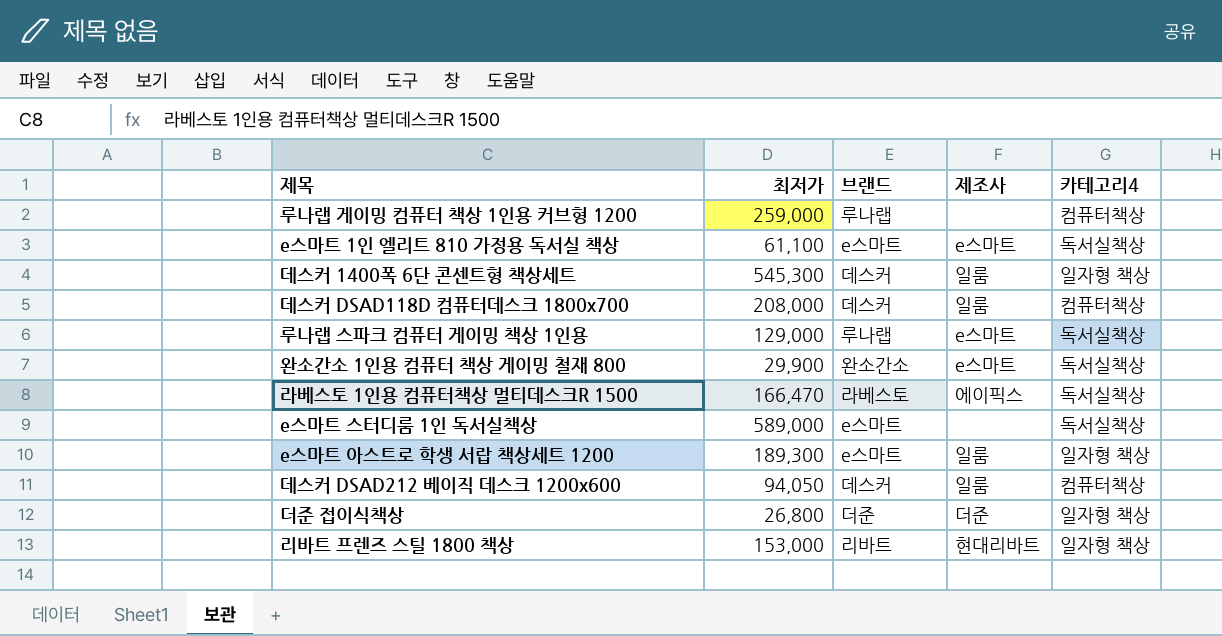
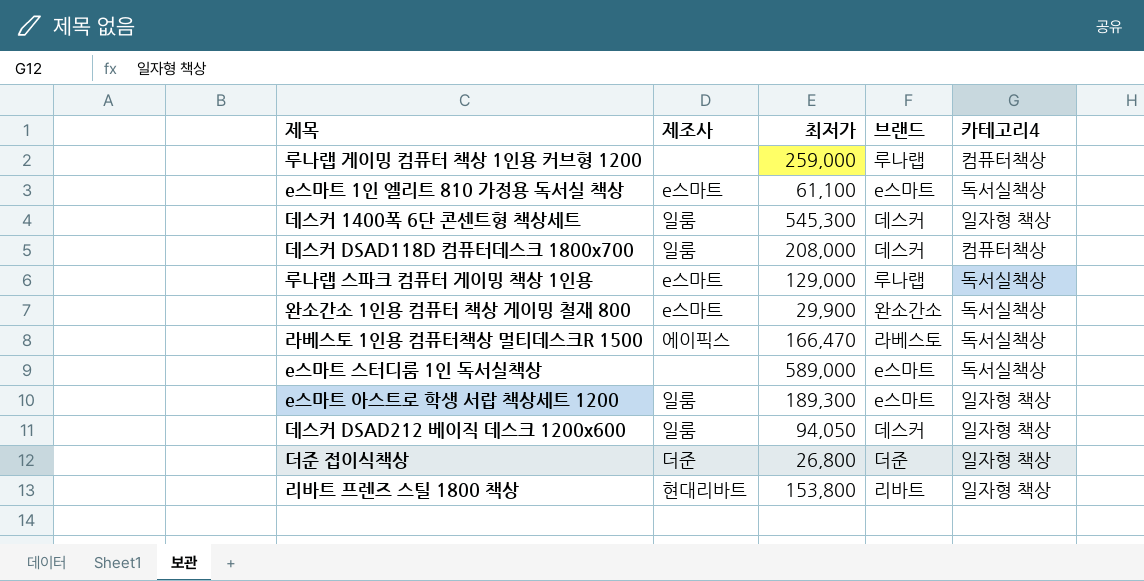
column 제조사 | position: 4 -> 2
데스커 DSAD212 베이직 데스크 1200x600 | 카테고리4: 컴퓨터책상 -> 일자형 책상
리바트 프렌즈 스틸 1800 책상 | 최저가: 153,000 -> 153,800

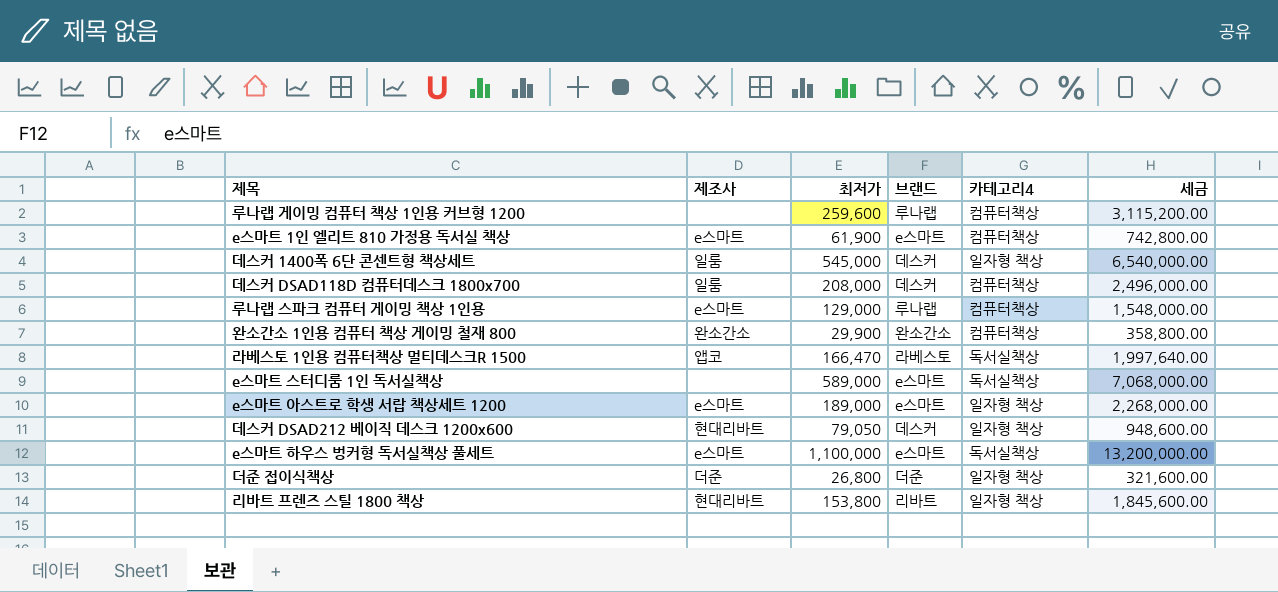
column 세금 | formula: none -> [최저가] * 12
루나랩 게이밍 컴퓨터 책상 1인용 커브형 1200 | 최저가: 259,000 -> 259,600
e스마트 1인 엘리트 810 가정용 독서실 책상 | 최저가: 61,100 -> 61,900
e스마트 1인 엘리트 810 가정용 독서실 책상 | 카테고리4: 독서실책상 -> 컴퓨터책상
데스커 1400폭 6단 콘센트형 책상세트 | 최저가: 545,300 -> 545,000
루나랩 스파크 컴퓨터 게이밍 책상 1인용 | 카테고리4: 독서실책상 -> 컴퓨터책상
완소간소 1인용 컴퓨터 책상 게이밍 철재 800 | 제조사: e스마트 -> 완소간소
완소간소 1인용 컴퓨터 책상 게이밍 철재 800 | 카테고리4: 독서실책상 -> 컴퓨터책상
라베스토 1인용 컴퓨터책상 멀티데스크R 1500 | 제조사: 에이픽스 -> 앱코
e스마트 아스트로 학생 서랍 책상세트 1200 | 제조사: 일룸 -> e스마트
e스마트 아스트로 학생 서랍 책상세트 1200 | 최저가: 189,300 -> 189,000
데스커 DSAD212 베이직 데스크 1200x600 | 제조사: 일룸 -> 현대리바트
데스커 DSAD212 베이직 데스크 1200x600 | 최저가: 94,050 -> 79,050
row e스마트 하우스 벙커형 독서실책상 풀세트: none -> e스마트 | 1,100,000 | e스마트 | 독서실책상 | 13,200,000.00

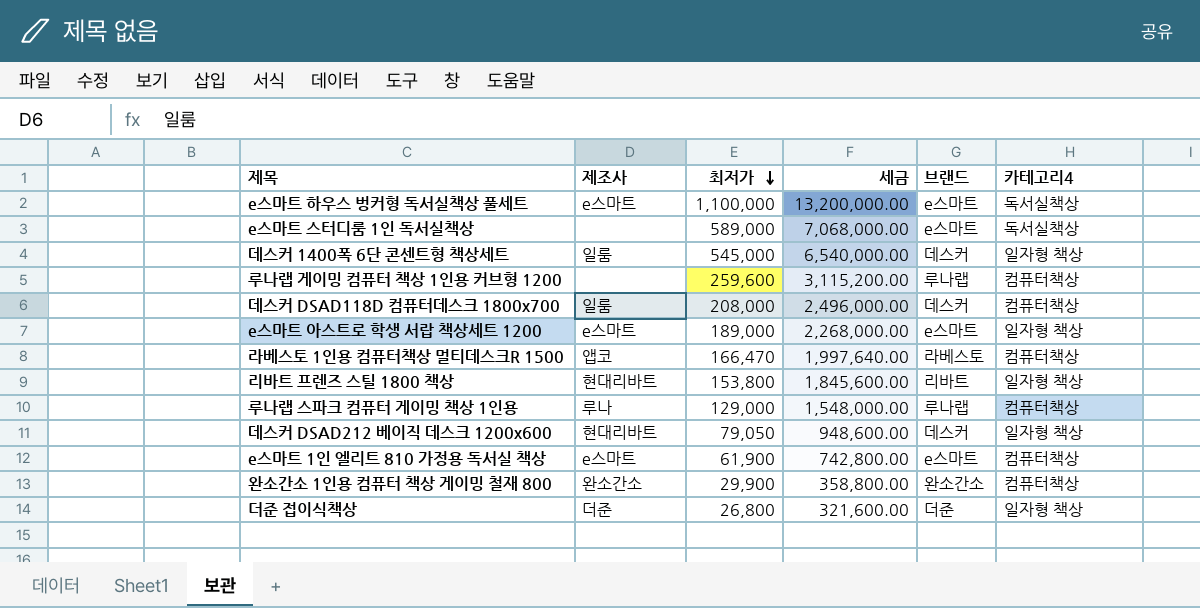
row order: none -> 최저가 descending
column 세금 | position: 6 -> 4
라베스토 1인용 컴퓨터책상 멀티데스크R 1500 | 카테고리4: 독서실책상 -> 컴퓨터책상
루나랩 스파크 컴퓨터 게이밍 책상 1인용 | 제조사: e스마트 -> 루나

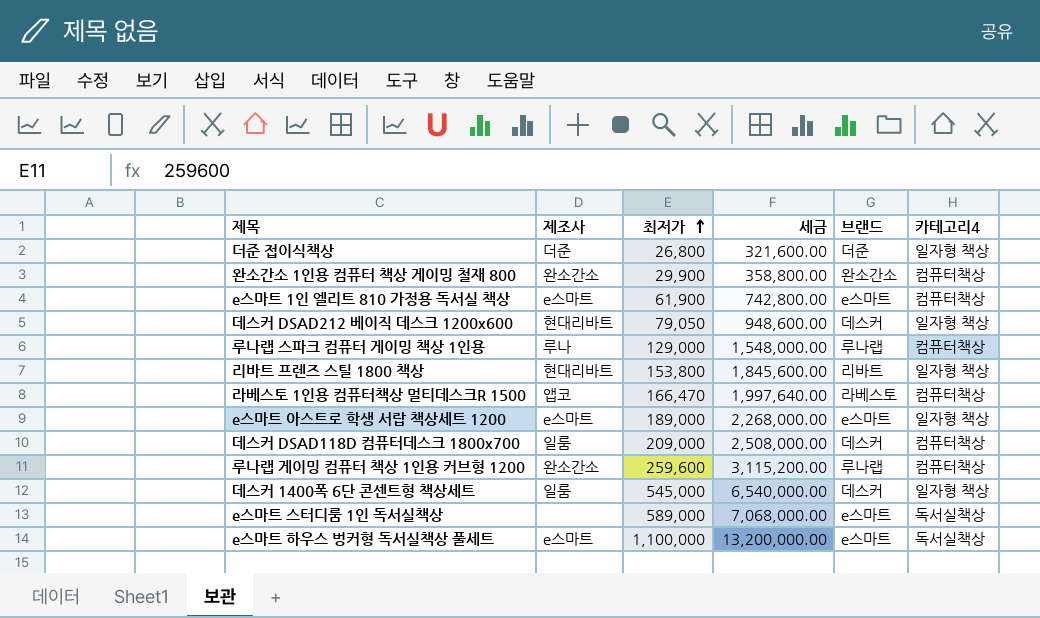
row order: 최저가 descending -> 최저가 ascending
데스커 DSAD118D 컴퓨터데스크 1800x700 | 최저가: 208,000 -> 209,000
데스커 DSAD118D 컴퓨터데스크 1800x700 | 세금: 2,496,000.00 -> 2,508,000.00
루나랩 게이밍 컴퓨터 책상 1인용 커브형 1200 | 제조사: none -> 완소간소

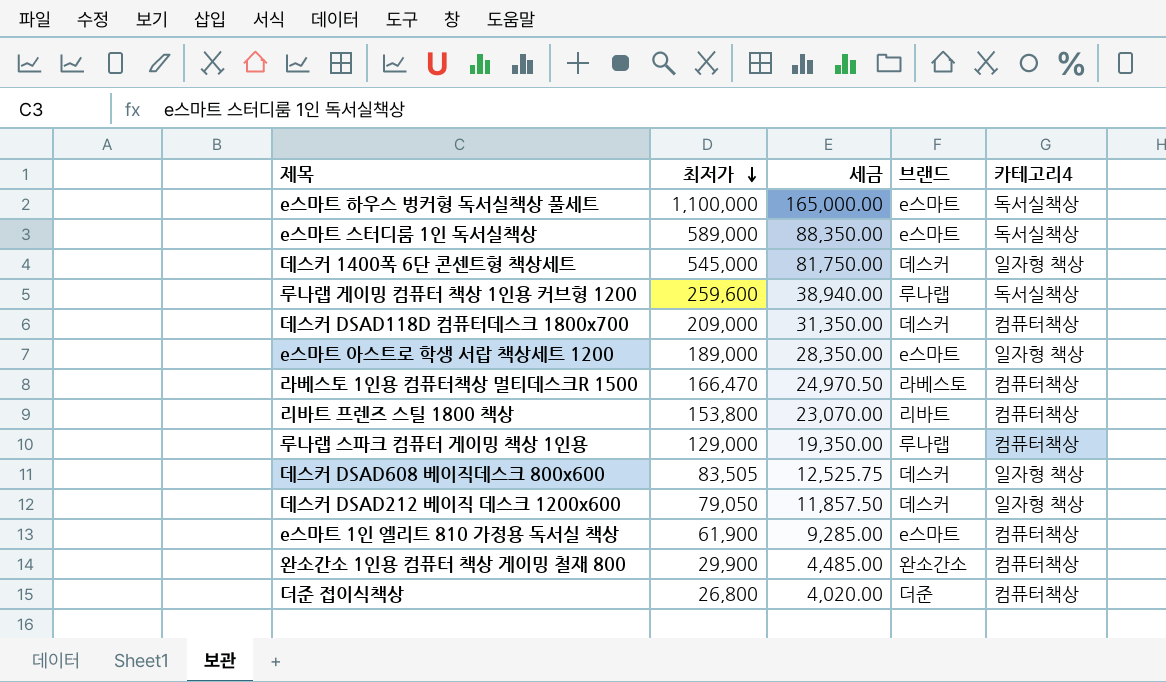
row order: 최저가 ascending -> 최저가 descending
column 제조사 | position: 2 -> none
column 세금 | formula: [최저가] * 12 -> [최저가] * 0.15
루나랩 게이밍 컴퓨터 책상 1인용 커브형 1200 | 카테고리4: 컴퓨터책상 -> 독서실책상
리바트 프렌즈 스틸 1800 책상 | 카테고리4: 일자형 책상 -> 컴퓨터책상
row 데스커 DSAD608 베이직데스크 800x600: none -> 83,505 | 12,525.75 | 데스커 | 일자형 책상
더준 접이식책상 | 카테고리4: 일자형 책상 -> 컴퓨터책상

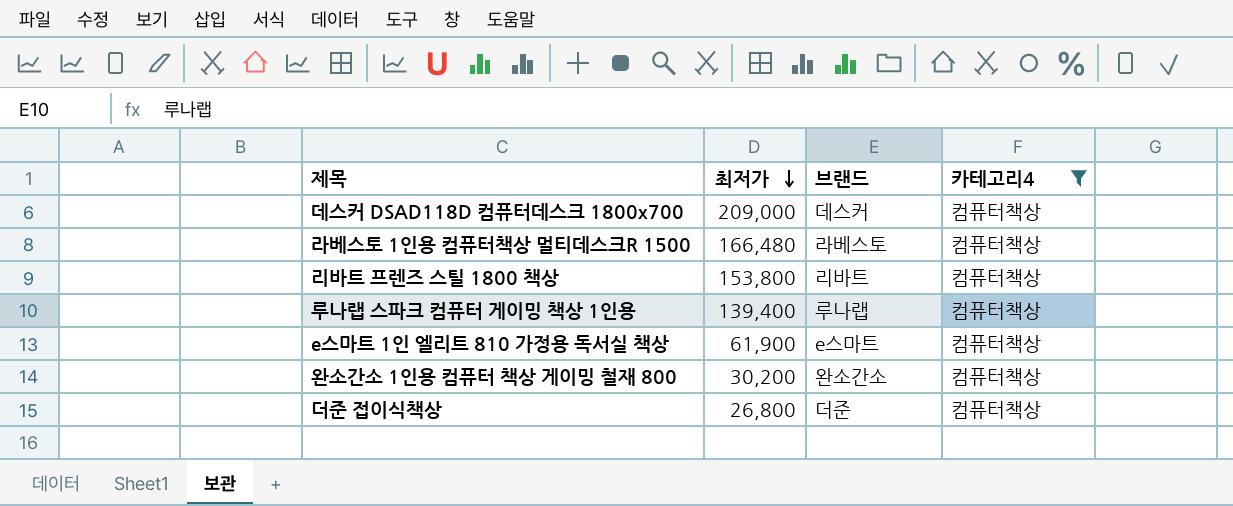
filter: none -> 카테고리4 = 컴퓨터책상
column 세금 | formula: [최저가] * 0.15 -> none
라베스토 1인용 컴퓨터책상 멀티데스크R 1500 | 최저가: 166,470 -> 166,480
루나랩 스파크 컴퓨터 게이밍 책상 1인용 | 최저가: 129,000 -> 139,400
완소간소 1인용 컴퓨터 책상 게이밍 철재 800 | 최저가: 29,900 -> 30,200

